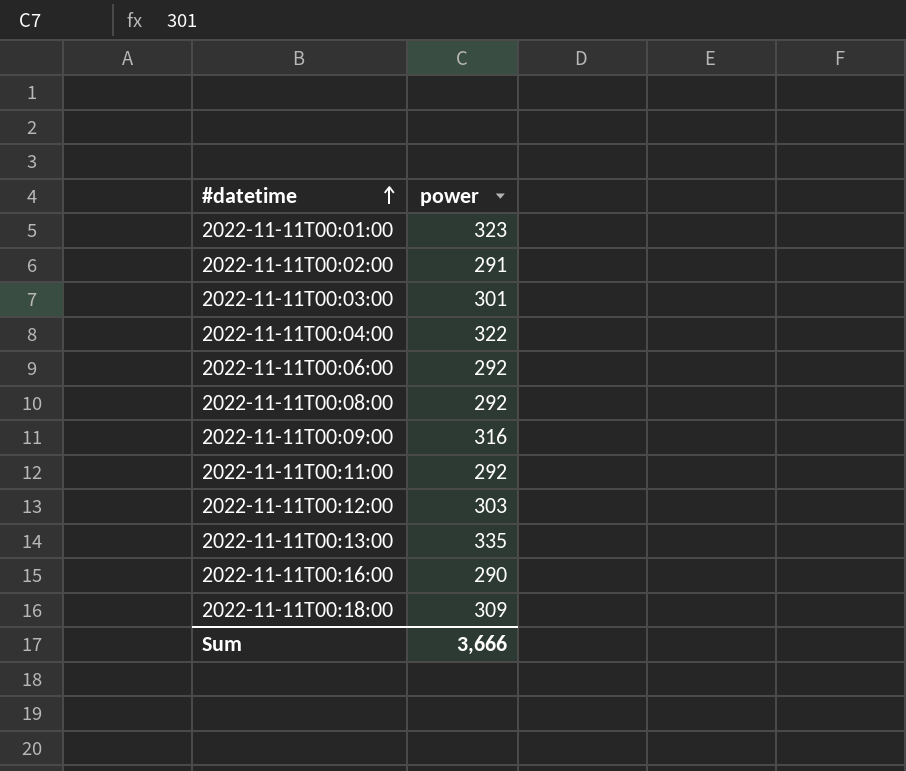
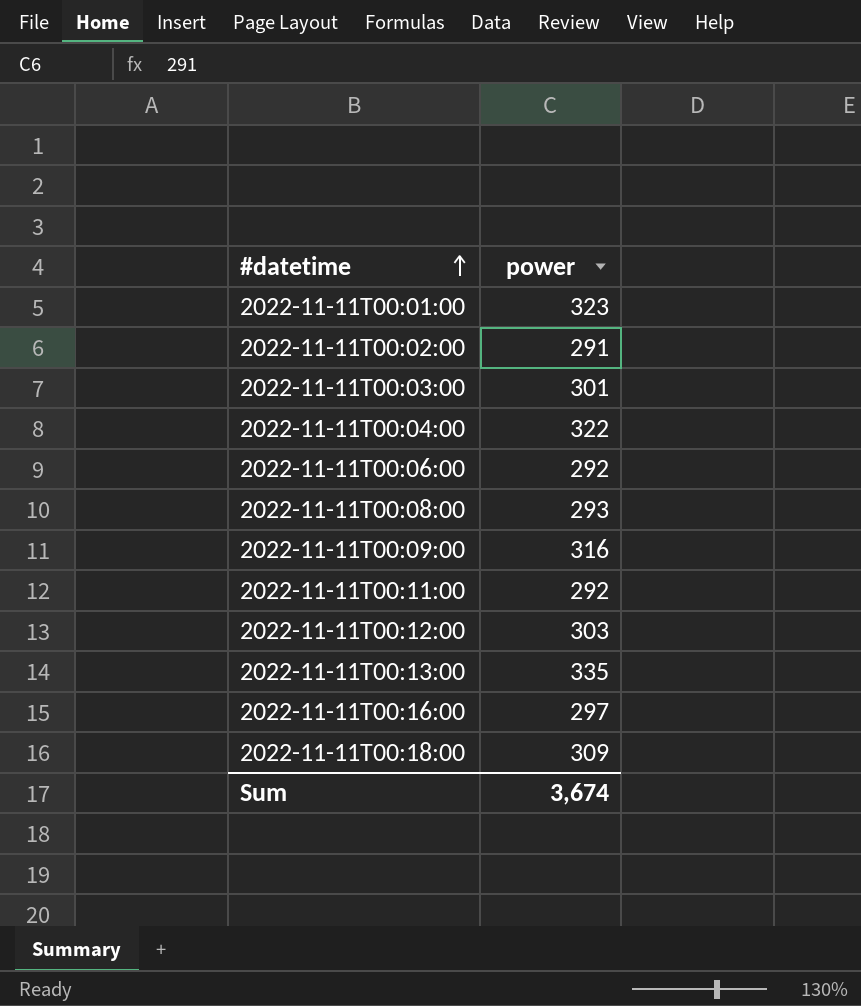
2022-11-11T00:08:00 | power: 292 -> 293
2022-11-11T00:16:00 | power: 290 -> 297
Sum | power: 3,666 -> 3,674

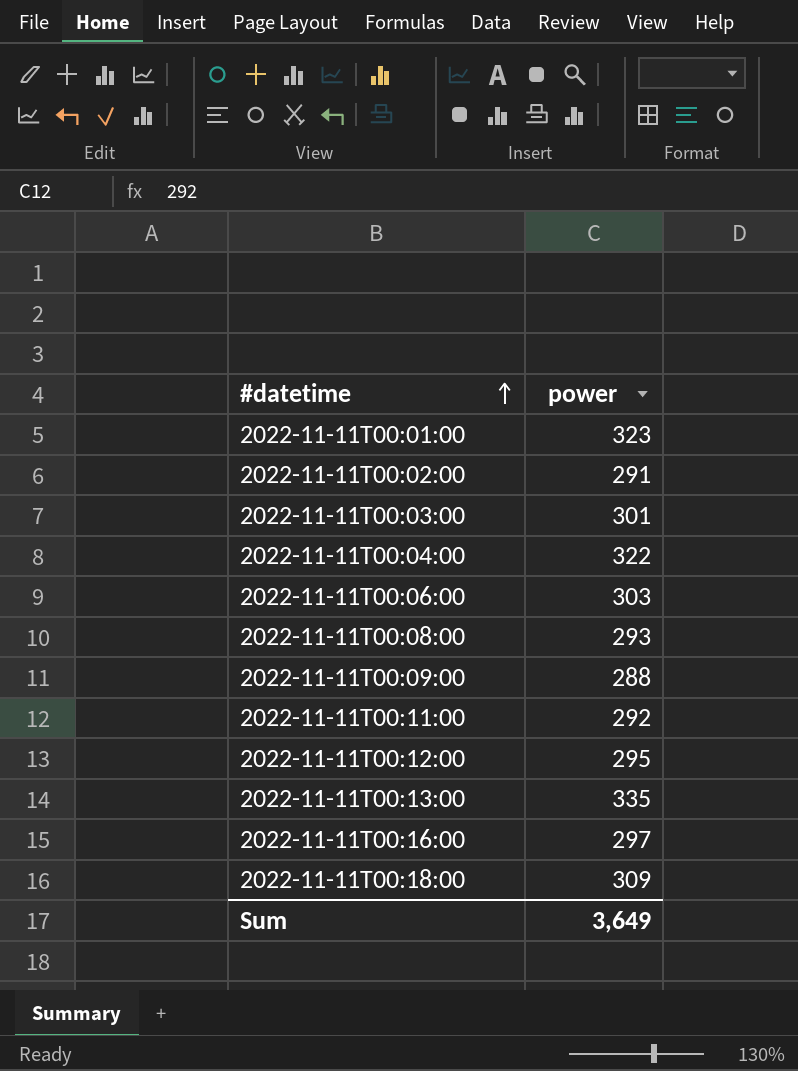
2022-11-11T00:06:00 | power: 292 -> 303
2022-11-11T00:09:00 | power: 316 -> 288
2022-11-11T00:12:00 | power: 303 -> 295
Sum | power: 3,674 -> 3,649

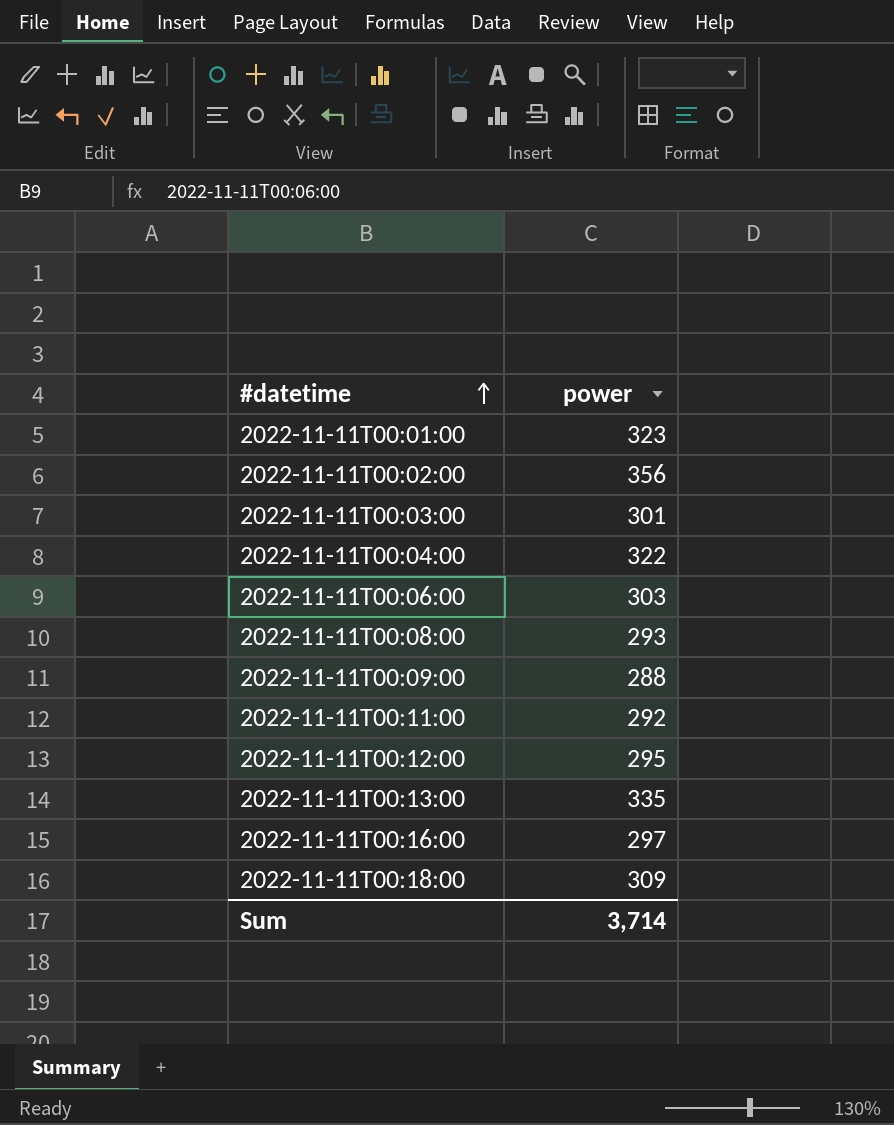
2022-11-11T00:02:00 | power: 291 -> 356
Sum | power: 3,649 -> 3,714

